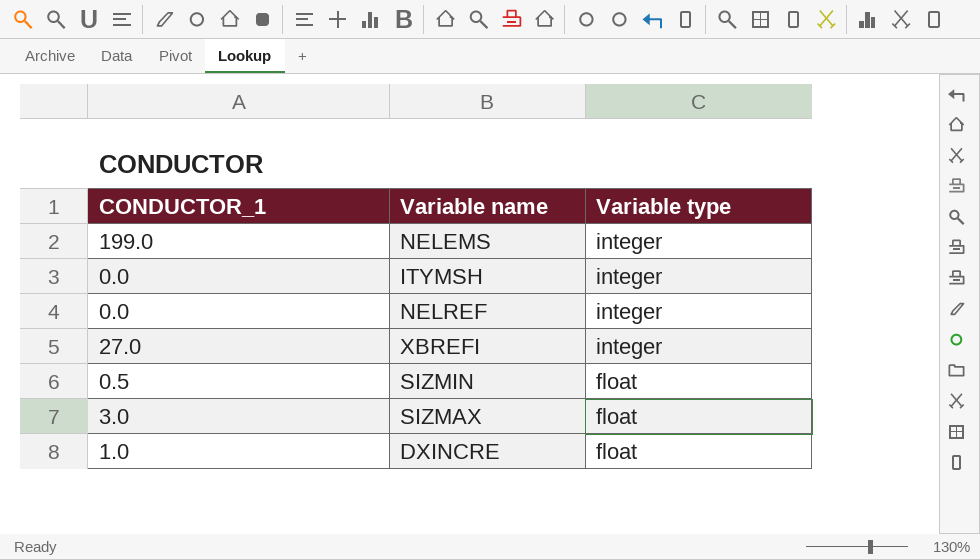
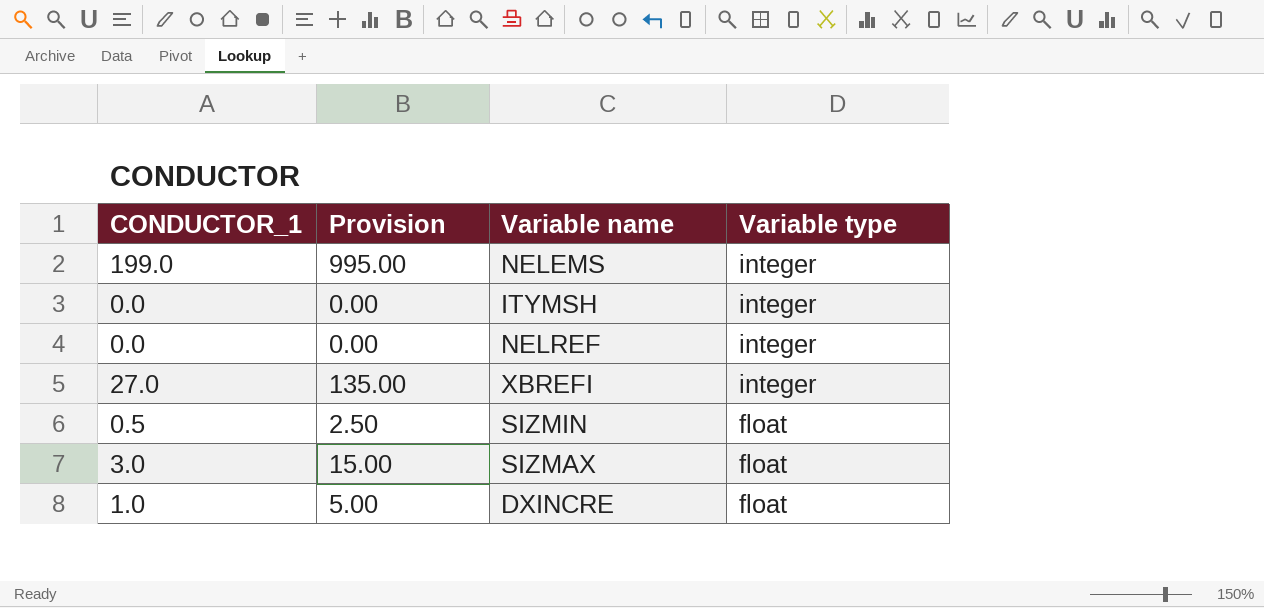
column Provision | formula: none -> [CONDUCTOR_1] * 5

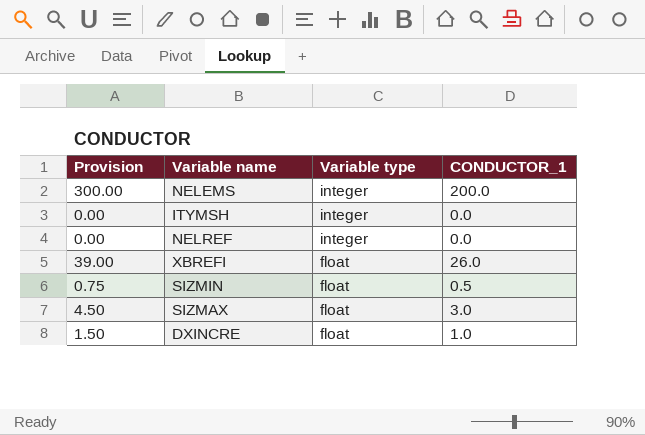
column Provision | formula: [CONDUCTOR_1] * 5 -> [CONDUCTOR_1] * 1.5
column CONDUCTOR_1 | position: 1 -> 4
NELEMS | CONDUCTOR_1: 199.0 -> 200.0
XBREFI | Variable type: integer -> float
XBREFI | CONDUCTOR_1: 27.0 -> 26.0

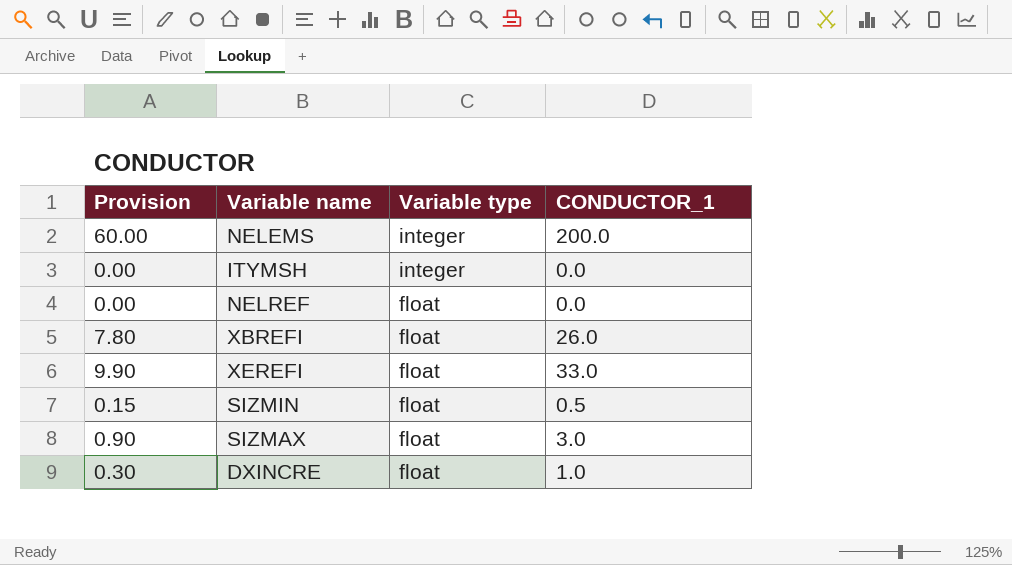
column Provision | formula: [CONDUCTOR_1] * 1.5 -> [CONDUCTOR_1] * 0.3
NELREF | Variable type: integer -> float
row XEREFI: none -> 9.90 | float | 33.0

